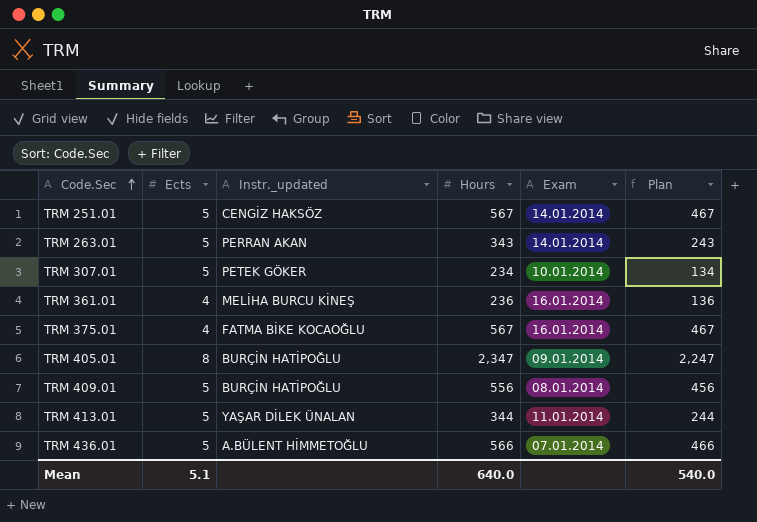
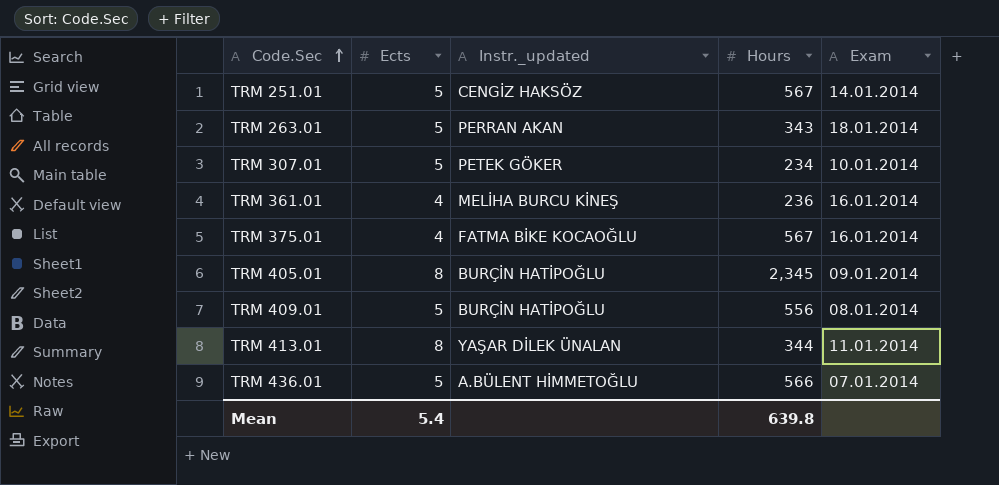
column Plan | formula: [Hours] - 100 -> none
TRM 263.01 | Exam: 14.01.2014 -> 18.01.2014
TRM 405.01 | Hours: 2,347 -> 2,345
TRM 413.01 | Ects: 5 -> 8
Mean | Ects: 5.1 -> 5.4
Mean | Hours: 640.0 -> 639.8

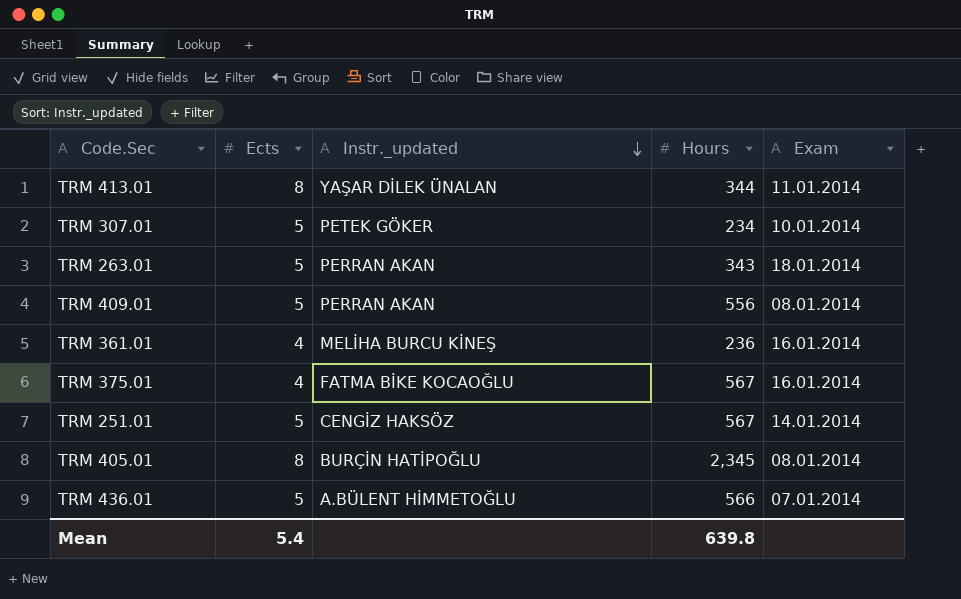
row order: Code.Sec ascending -> Instr._updated descending
TRM 409.01 | Instr._updated: BURÇİN HATİPOĞLU -> PERRAN AKAN
TRM 405.01 | Exam: 09.01.2014 -> 08.01.2014

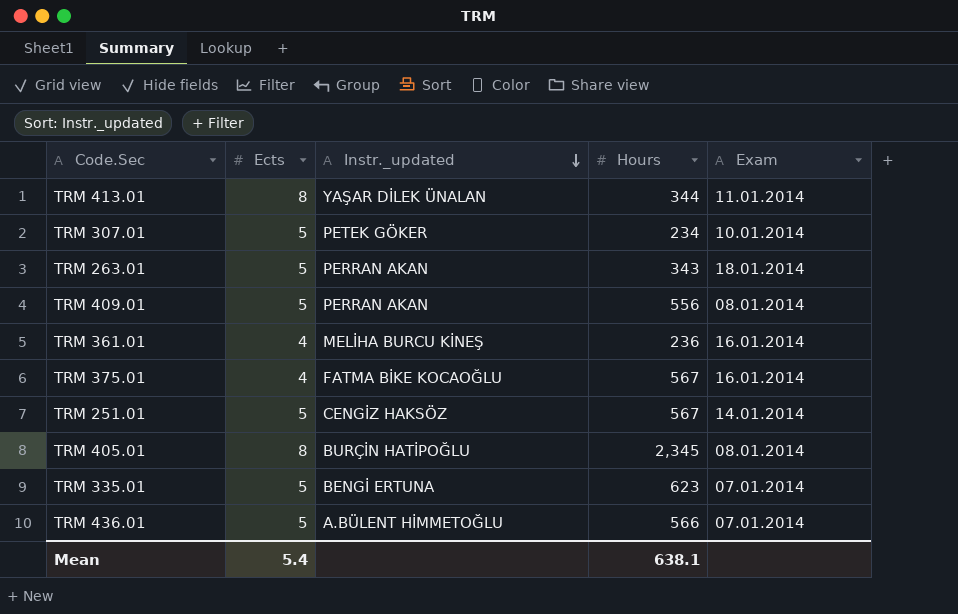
row TRM 335.01: none -> 5 | BENGİ ERTUNA | 623 | 07.01.2014
Mean | Hours: 639.8 -> 638.1

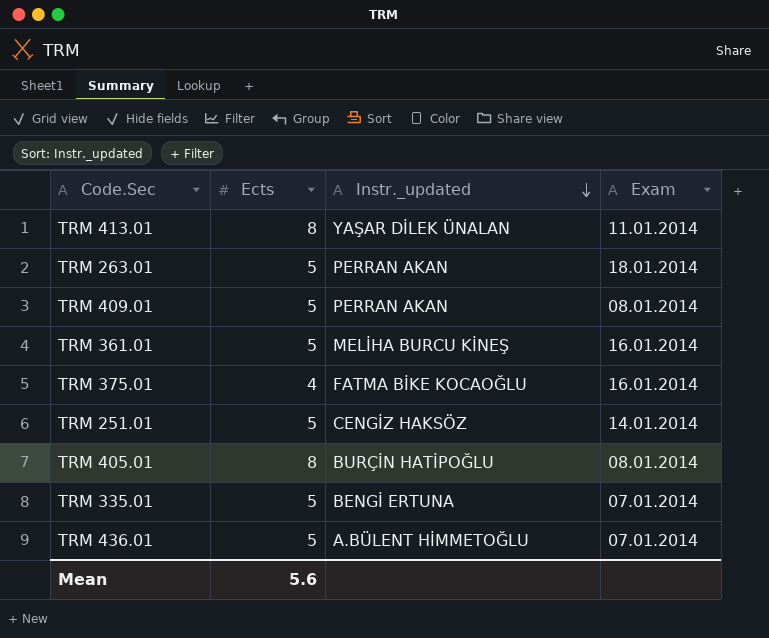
column Hours | position: 4 -> none
row TRM 307.01: 5 | PETEK GÖKER | 234 | 10.01.2014 -> none
TRM 361.01 | Ects: 4 -> 5
Mean | Ects: 5.4 -> 5.6

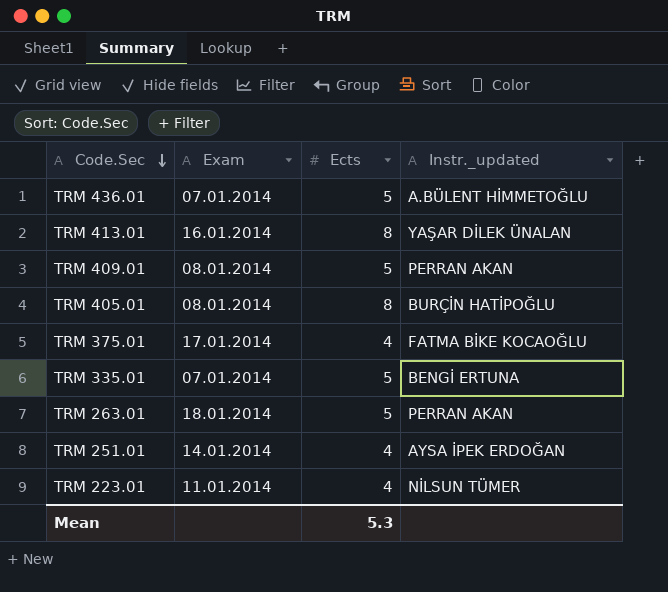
row order: Instr._updated descending -> Code.Sec descending
column Exam | position: 4 -> 2
row TRM 361.01: 5 | MELİHA BURCU KİNEŞ | 16.01.2014 -> none
TRM 413.01 | Exam: 11.01.2014 -> 16.01.2014
TRM 375.01 | Exam: 16.01.2014 -> 17.01.2014
TRM 251.01 | Ects: 5 -> 4
TRM 251.01 | Instr._updated: CENGİZ HAKSÖZ -> AYSA İPEK ERDOĞAN
row TRM 223.01: none -> 11.01.2014 | 4 | NİLSUN TÜMER
Mean | Ects: 5.6 -> 5.3

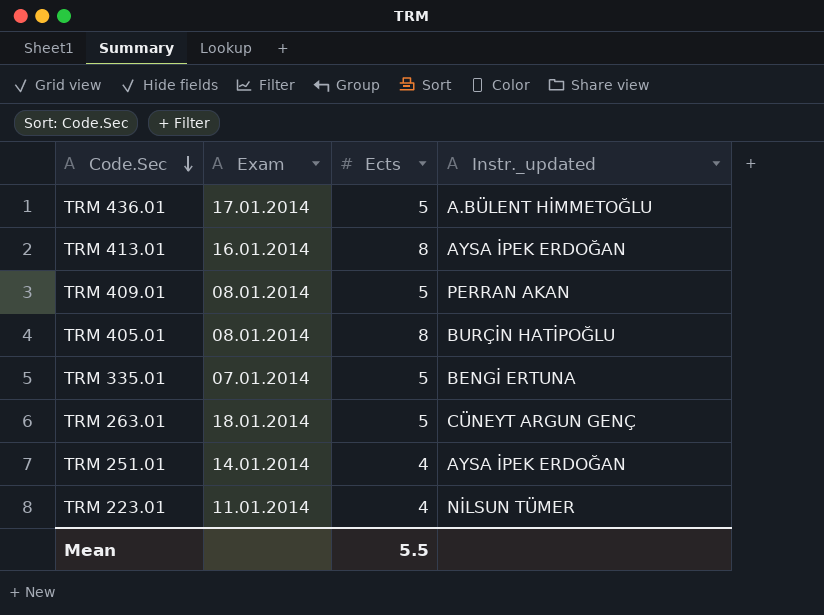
row TRM 375.01: 17.01.2014 | 4 | FATMA BİKE KOCAOĞLU -> none
TRM 436.01 | Exam: 07.01.2014 -> 17.01.2014
TRM 413.01 | Instr._updated: YAŞAR DİLEK ÜNALAN -> AYSA İPEK ERDOĞAN
TRM 263.01 | Instr._updated: PERRAN AKAN -> CÜNEYT ARGUN GENÇ
Mean | Ects: 5.3 -> 5.5

